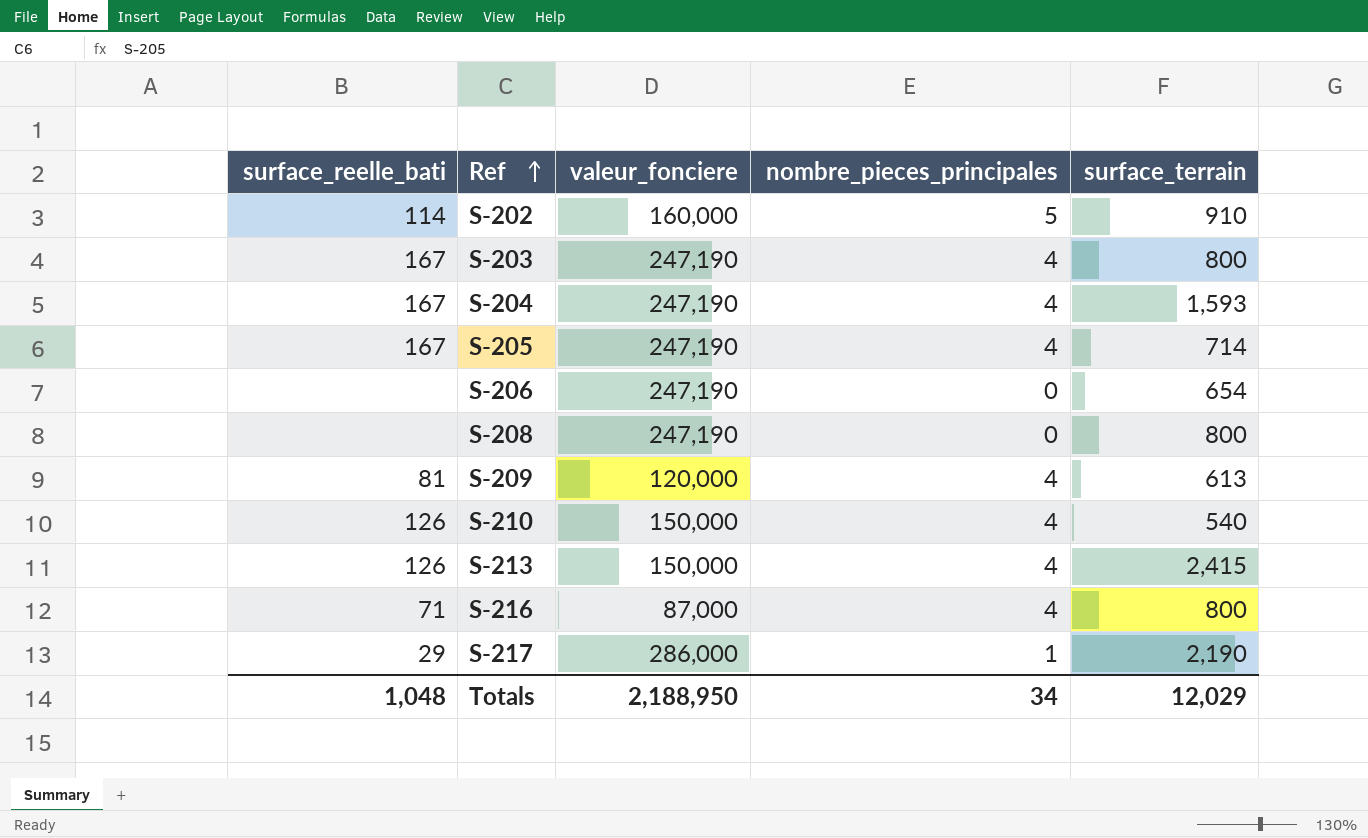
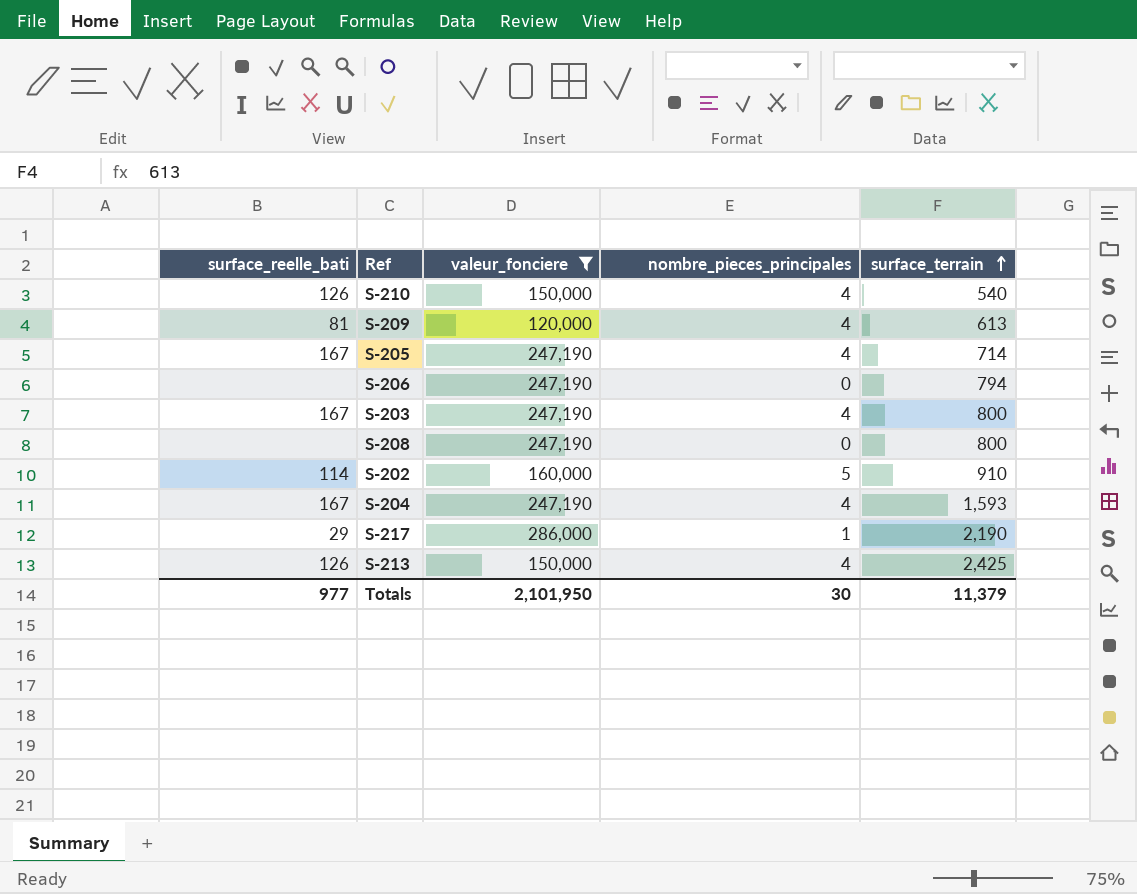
filter: none -> valeur_fonciere != 87,000
row order: Ref ascending -> surface_terrain ascending
S-206 | surface_terrain: 654 -> 794
S-213 | surface_terrain: 2,415 -> 2,425
Totals | surface_reelle_bati: 1,048 -> 977
Totals | valeur_fonciere: 2,188,950 -> 2,101,950
Totals | nombre_pieces_principales: 34 -> 30
Totals | surface_terrain: 12,029 -> 11,379

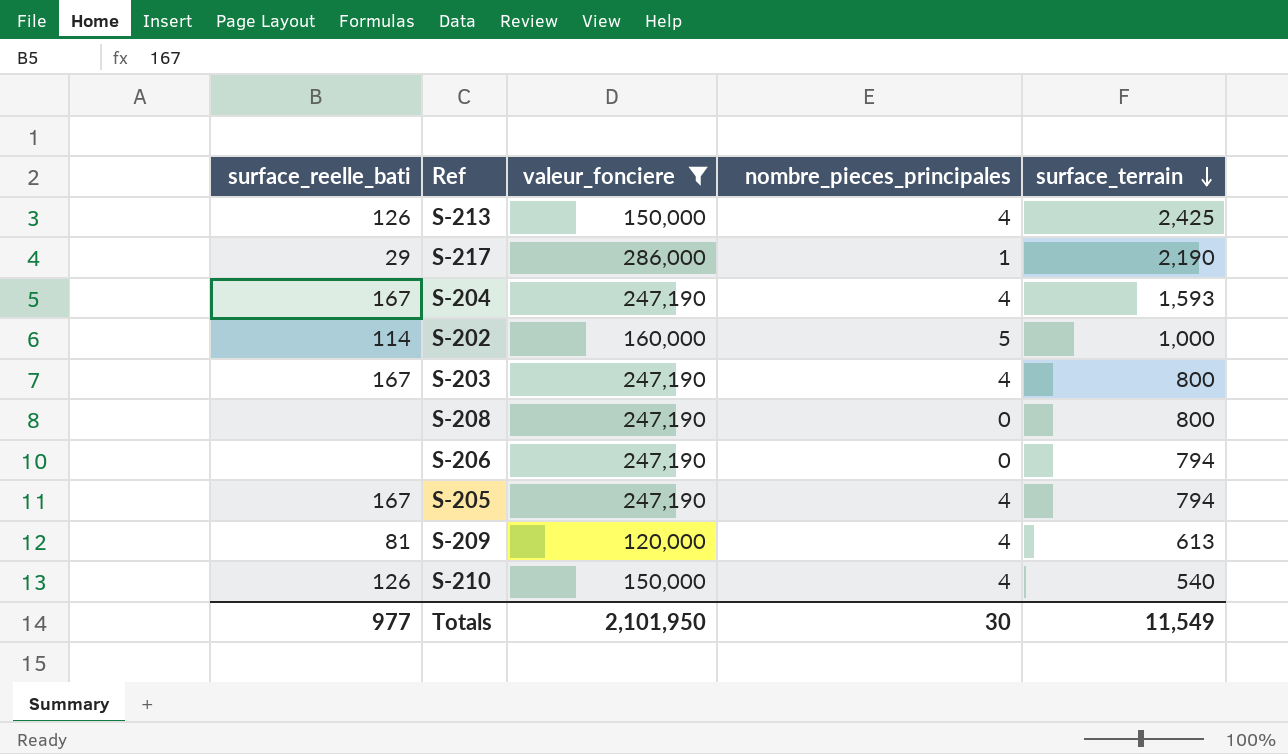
row order: surface_terrain ascending -> surface_terrain descending
S-202 | surface_terrain: 910 -> 1,000
S-205 | surface_terrain: 714 -> 794
Totals | surface_terrain: 11,379 -> 11,549

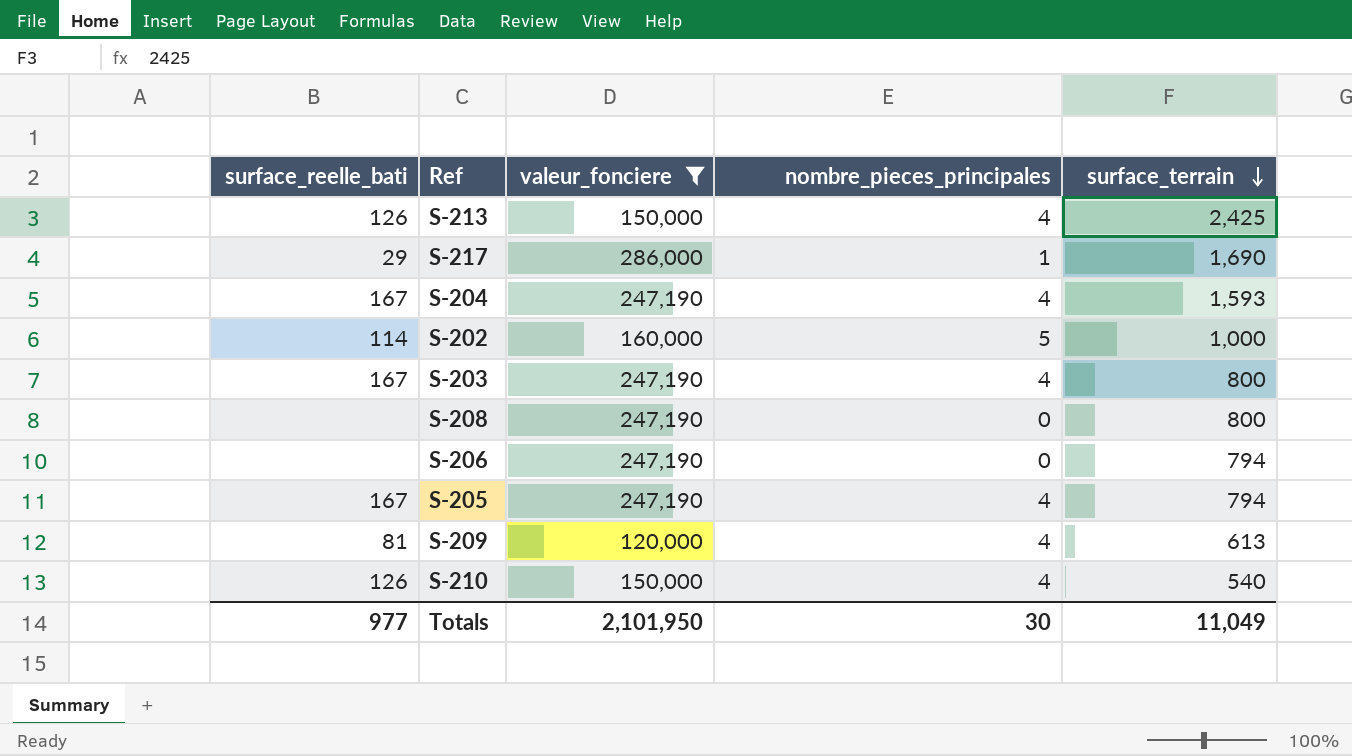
S-217 | surface_terrain: 2,190 -> 1,690
Totals | surface_terrain: 11,549 -> 11,049

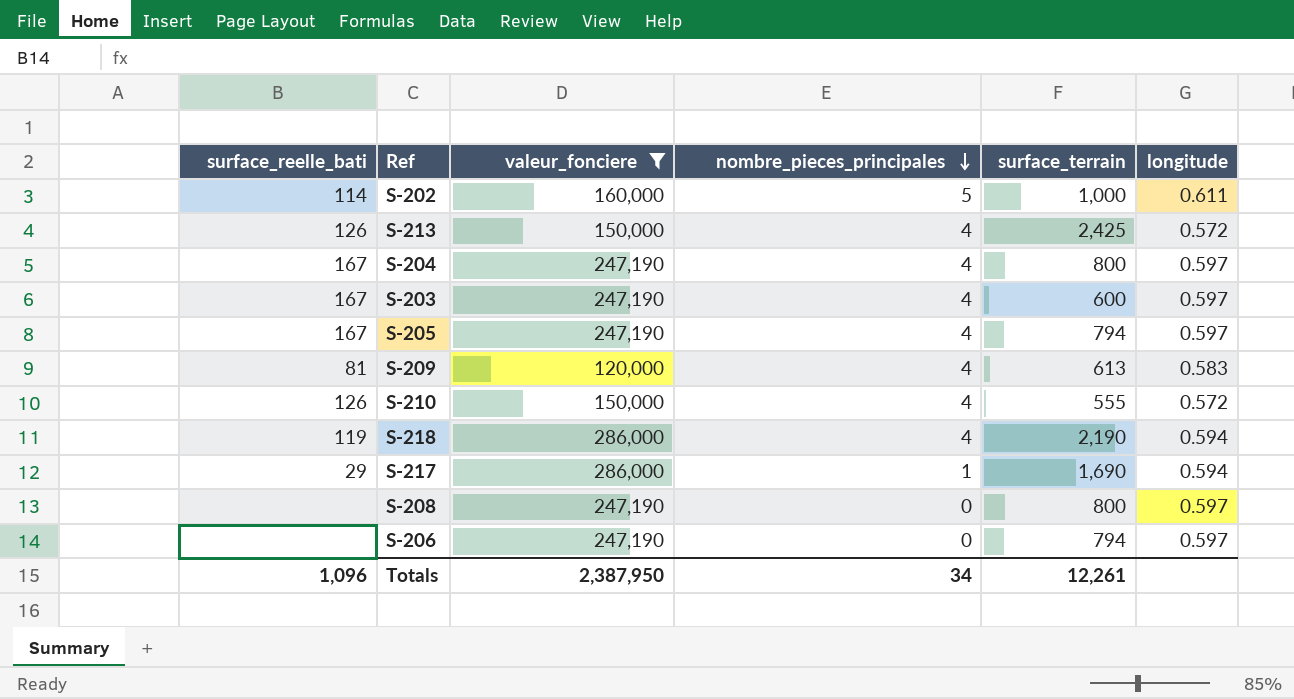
row order: surface_terrain descending -> nombre_pieces_principales descending
column longitude | position: none -> 6
S-204 | surface_terrain: 1,593 -> 800
S-203 | surface_terrain: 800 -> 600
S-210 | surface_terrain: 540 -> 555
row S-218: none -> 119 | 286,000 | 4 | 2,190 | 0.594
Totals | surface_reelle_bati: 977 -> 1,096
Totals | valeur_fonciere: 2,101,950 -> 2,387,950
Totals | nombre_pieces_principales: 30 -> 34
Totals | surface_terrain: 11,049 -> 12,261

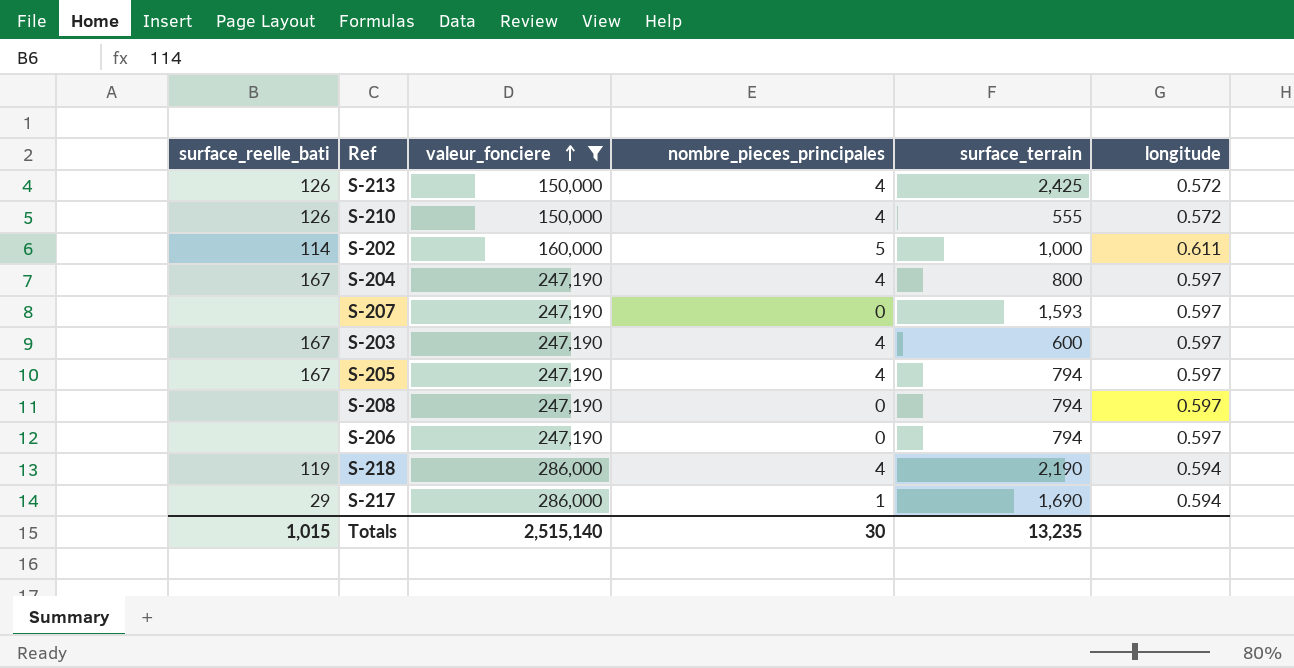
row order: nombre_pieces_principales descending -> valeur_fonciere ascending
row S-209: 81 | 120,000 | 4 | 613 | 0.583 -> none
row S-207: none -> none | 247,190 | 0 | 1,593 | 0.597
S-208 | surface_terrain: 800 -> 794
Totals | surface_reelle_bati: 1,096 -> 1,015
Totals | valeur_fonciere: 2,387,950 -> 2,515,140
Totals | nombre_pieces_principales: 34 -> 30
Totals | surface_terrain: 12,261 -> 13,235

